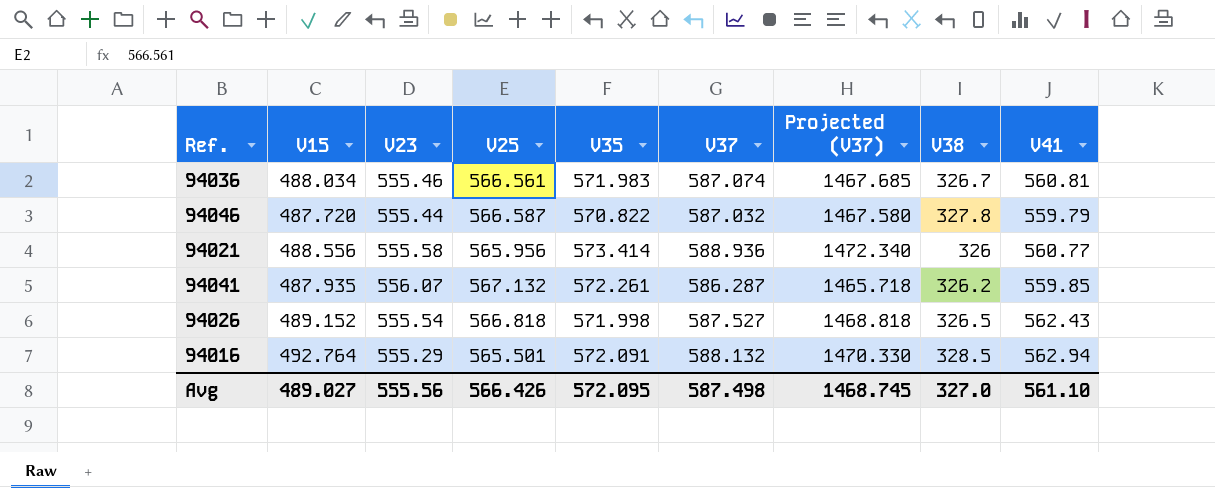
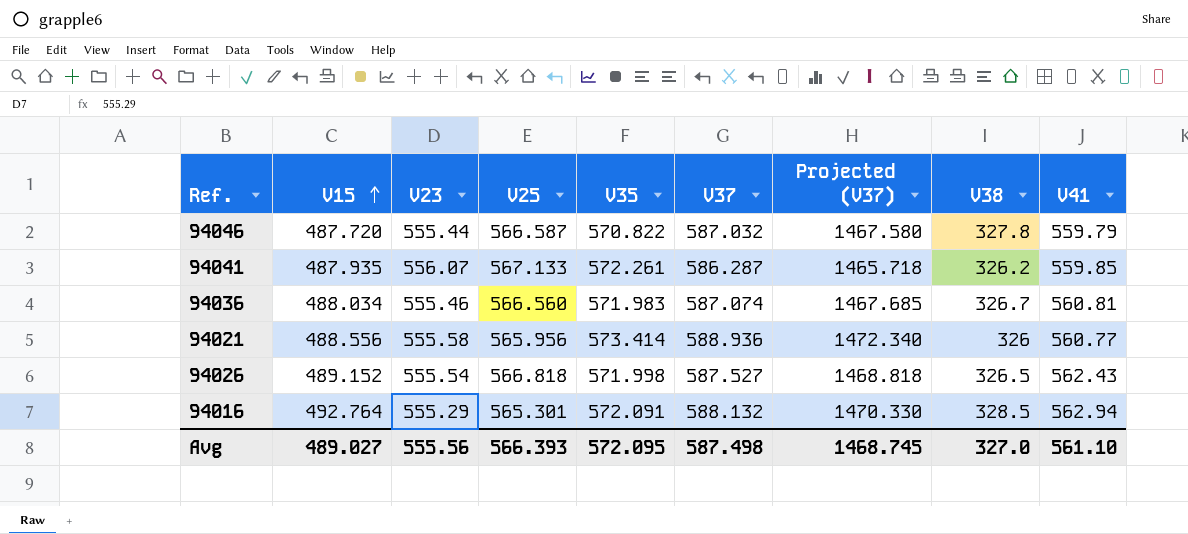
row order: none -> V15 ascending
94041 | V25: 567.132 -> 567.133
94036 | V25: 566.561 -> 566.560
94016 | V25: 565.501 -> 565.301
Avg | V25: 566.426 -> 566.393

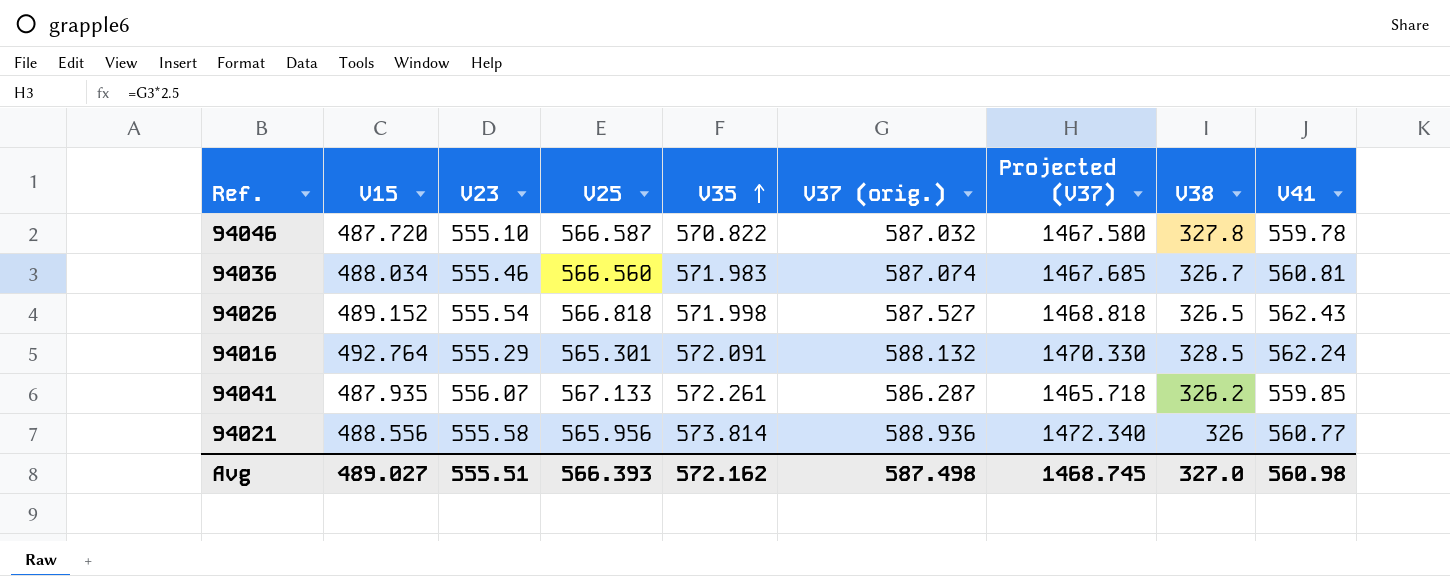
row order: V15 ascending -> V35 ascending
column name: V37 -> V37 (orig.)
94046 | V23: 555.44 -> 555.10
94046 | V41: 559.79 -> 559.78
94016 | V41: 562.94 -> 562.24
94021 | V35: 573.414 -> 573.814
Avg | V23: 555.56 -> 555.51
Avg | V35: 572.095 -> 572.162
Avg | V41: 561.10 -> 560.98

